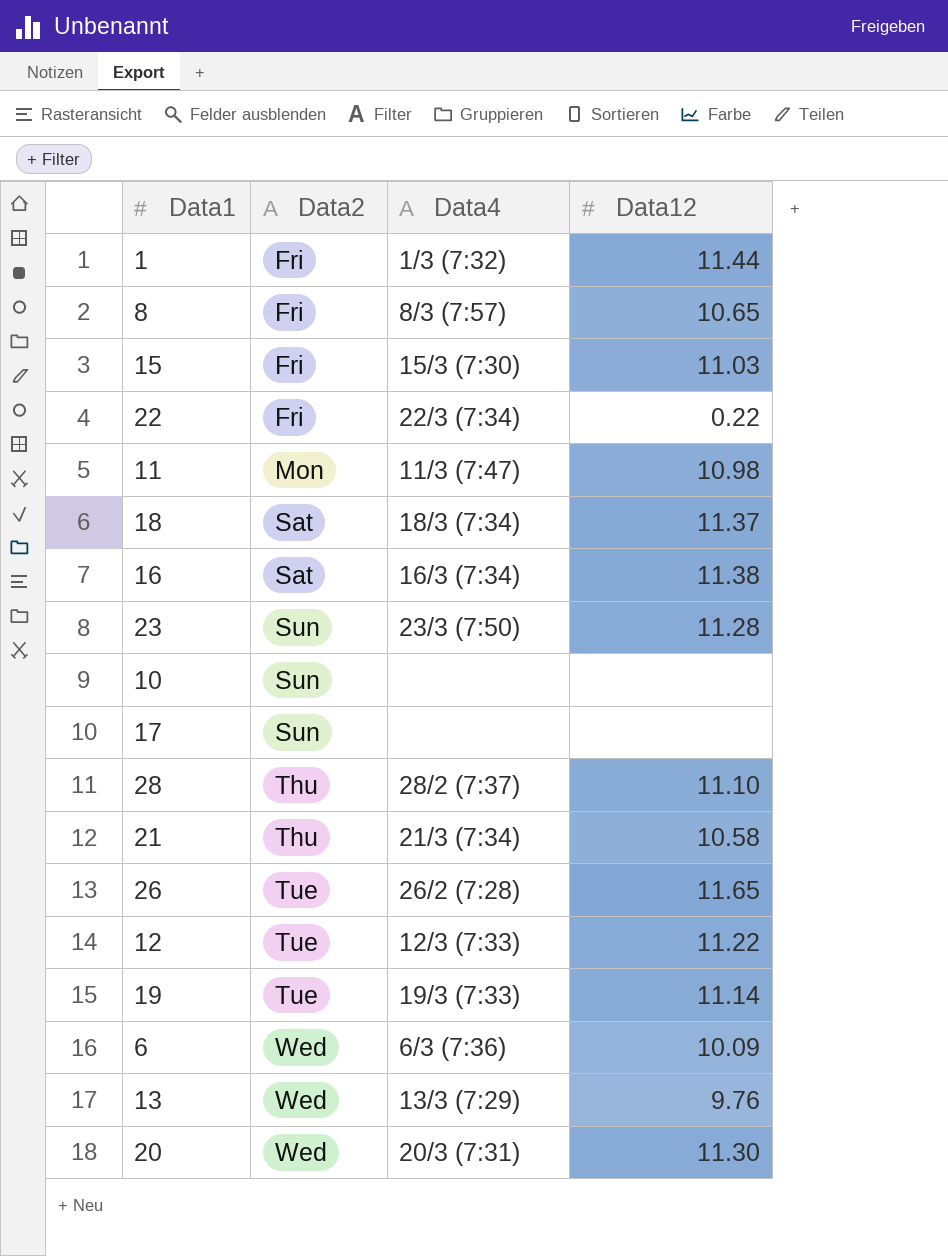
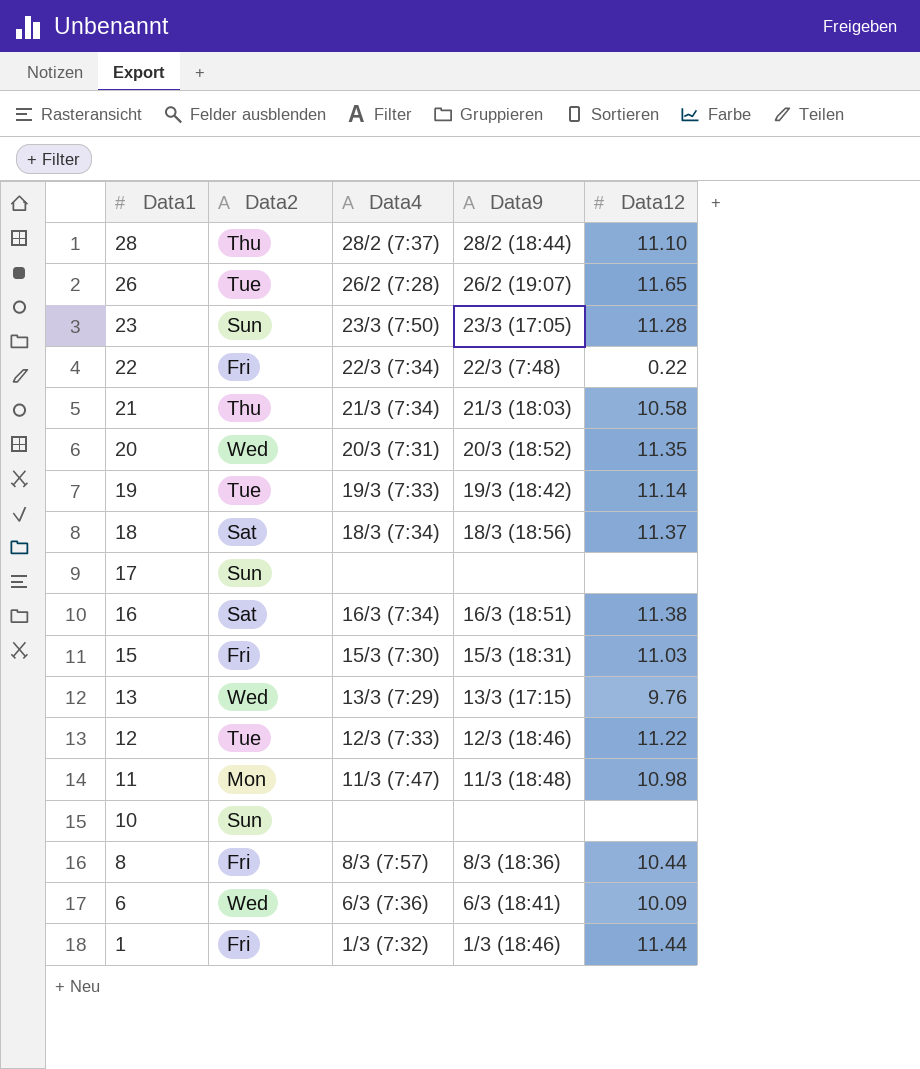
row order: Data2 ascending -> Data1 descending
column Data9 | position: none -> 4
20 | Data12: 11.30 -> 11.35
8 | Data12: 10.65 -> 10.44

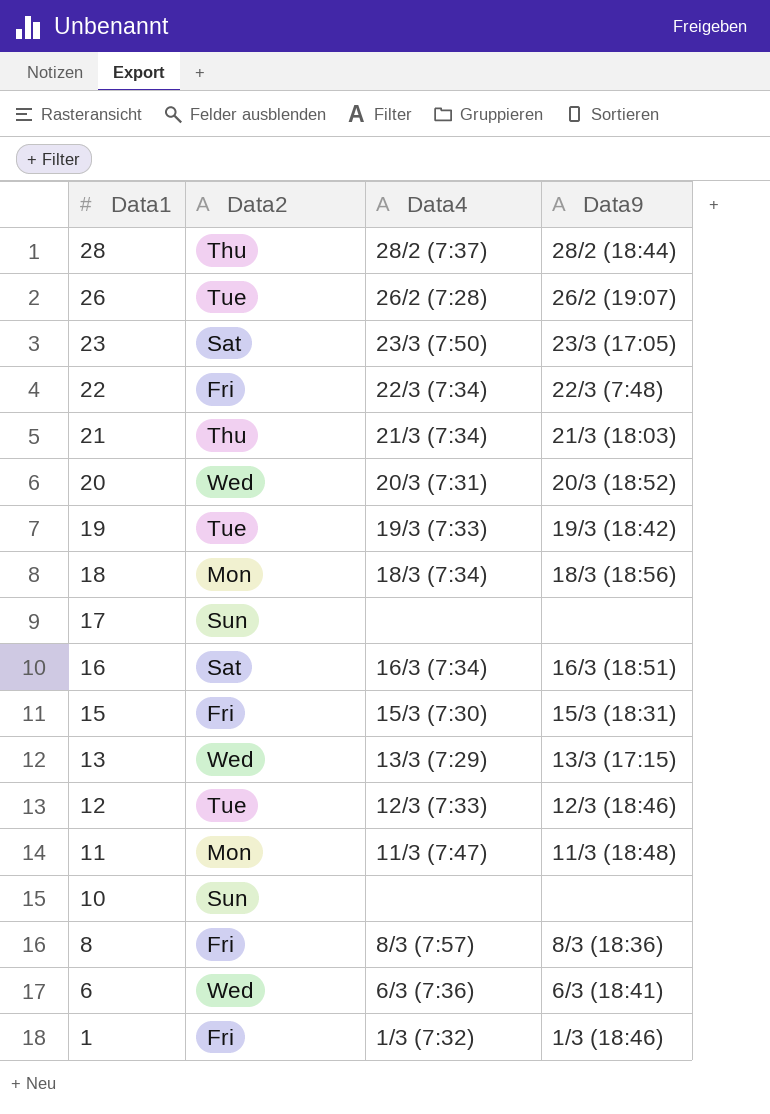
column Data12 | position: 5 -> none
23 | Data2: Sun -> Sat
18 | Data2: Sat -> Mon

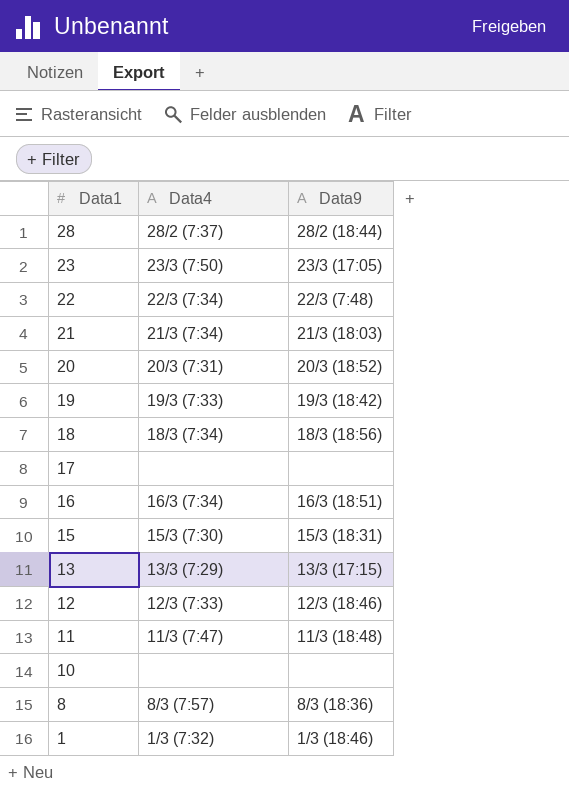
column Data2 | position: 2 -> none
row 26: Tue | 26/2 (7:28) | 26/2 (19:07) -> none
row 6: Wed | 6/3 (7:36) | 6/3 (18:41) -> none

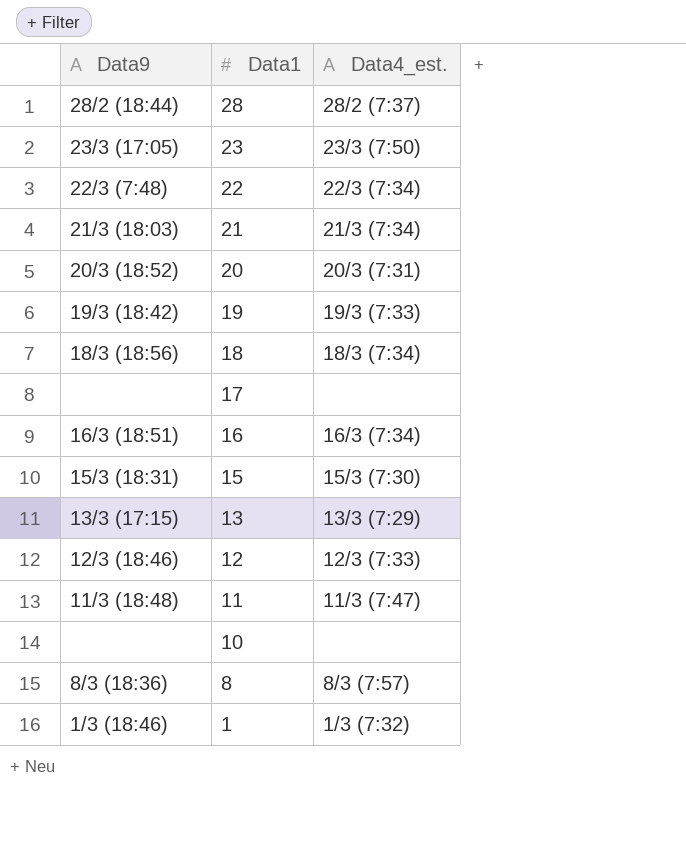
column Data9 | position: 3 -> 1
column name: Data4 -> Data4_est.

